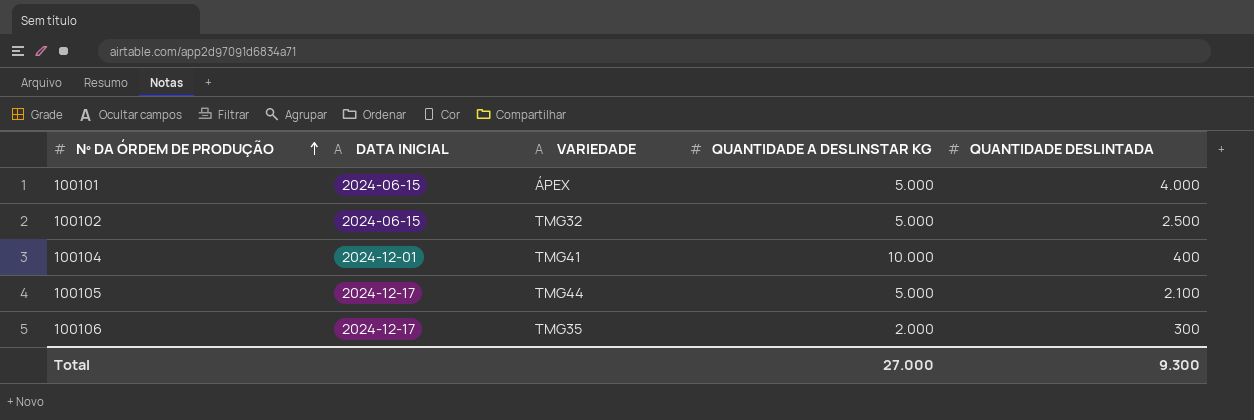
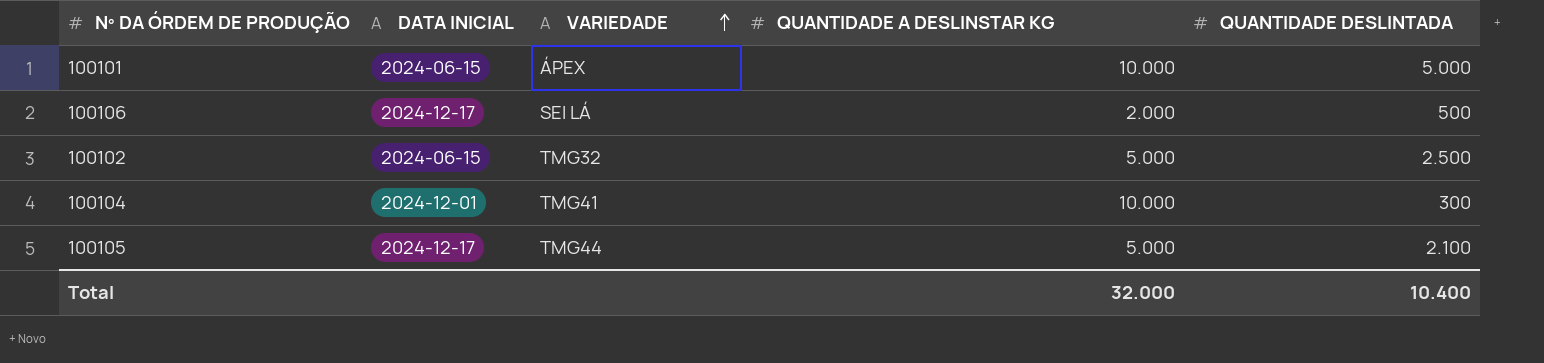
row order: Nº DA ÓRDEM DE PRODUÇÃO ascending -> VARIEDADE ascending
100101 | QUANTIDADE A DESLINSTAR KG: 5.000 -> 10.000
100101 | QUANTIDADE DESLINTADA: 4.000 -> 5.000
100106 | VARIEDADE: TMG35 -> SEI LÁ
100106 | QUANTIDADE DESLINTADA: 300 -> 500
100104 | QUANTIDADE DESLINTADA: 400 -> 300
Total | QUANTIDADE A DESLINSTAR KG: 27.000 -> 32.000
Total | QUANTIDADE DESLINTADA: 9.300 -> 10.400

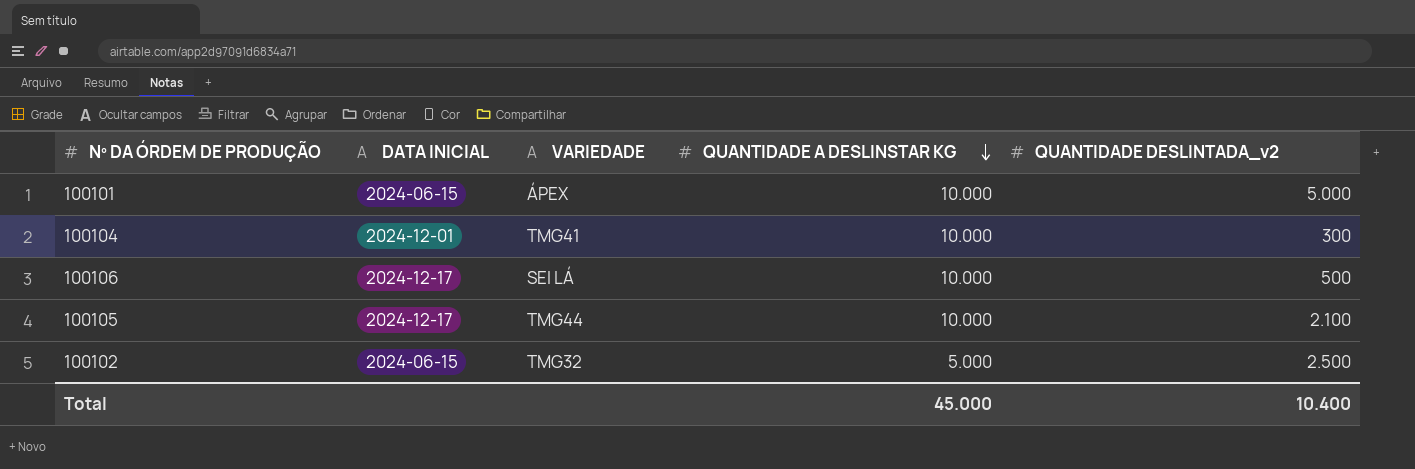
row order: VARIEDADE ascending -> QUANTIDADE A DESLINSTAR KG descending
column name: QUANTIDADE DESLINTADA -> QUANTIDADE DESLINTADA_v2
100106 | QUANTIDADE A DESLINSTAR KG: 2.000 -> 10.000
100105 | QUANTIDADE A DESLINSTAR KG: 5.000 -> 10.000
Total | QUANTIDADE A DESLINSTAR KG: 32.000 -> 45.000

